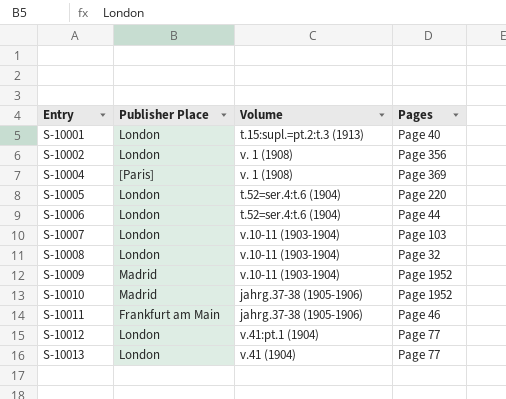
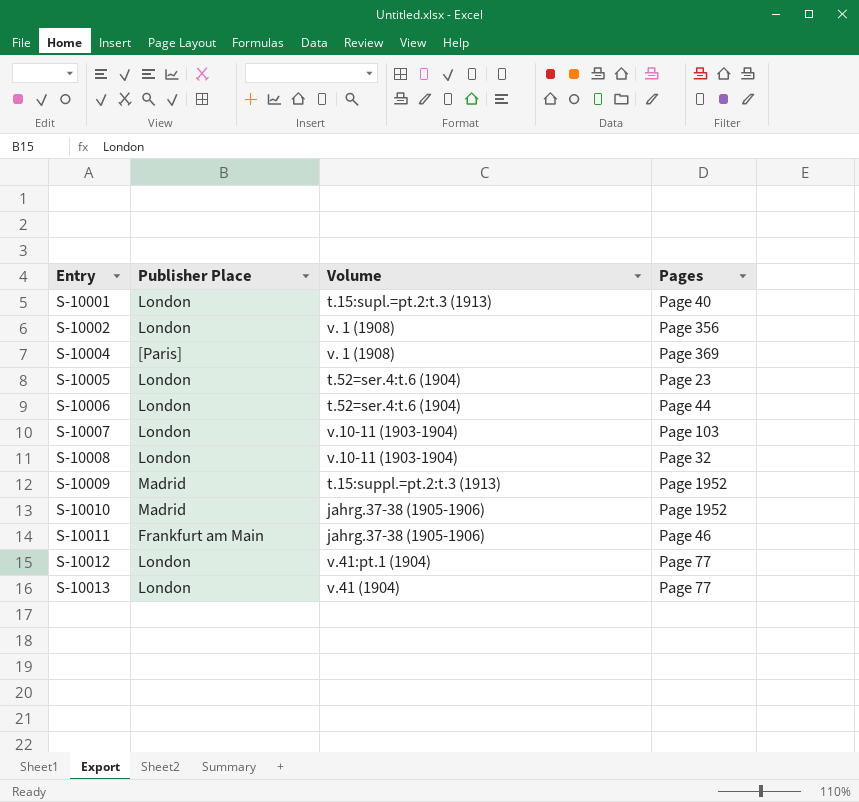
S-10005 | Pages: Page 220 -> Page 23
S-10009 | Volume: v.10-11 (1903-1904) -> t.15:suppl.=pt.2:t.3 (1913)

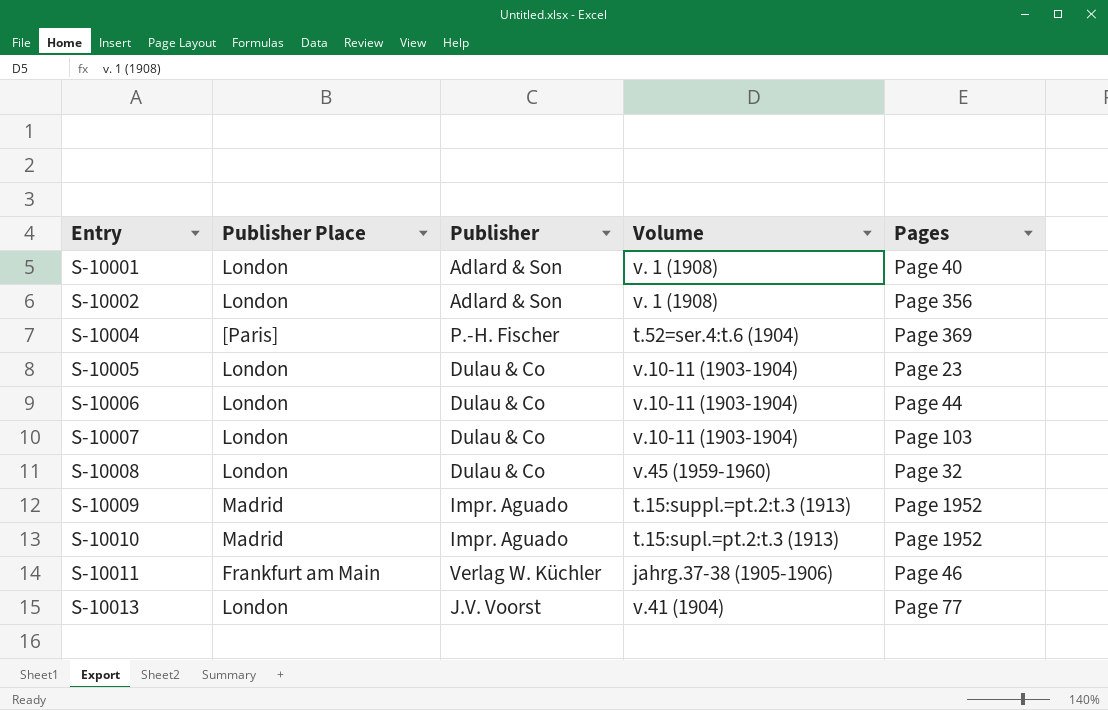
column Publisher | position: none -> 3
row S-10012: London | v.41:pt.1 (1904) | Page 77 -> none
S-10001 | Volume: t.15:supl.=pt.2:t.3 (1913) -> v. 1 (1908)
S-10004 | Volume: v. 1 (1908) -> t.52=ser.4:t.6 (1904)
S-10005 | Volume: t.52=ser.4:t.6 (1904) -> v.10-11 (1903-1904)
S-10006 | Volume: t.52=ser.4:t.6 (1904) -> v.10-11 (1903-1904)
S-10008 | Volume: v.10-11 (1903-1904) -> v.45 (1959-1960)
S-10010 | Volume: jahrg.37-38 (1905-1906) -> t.15:supl.=pt.2:t.3 (1913)

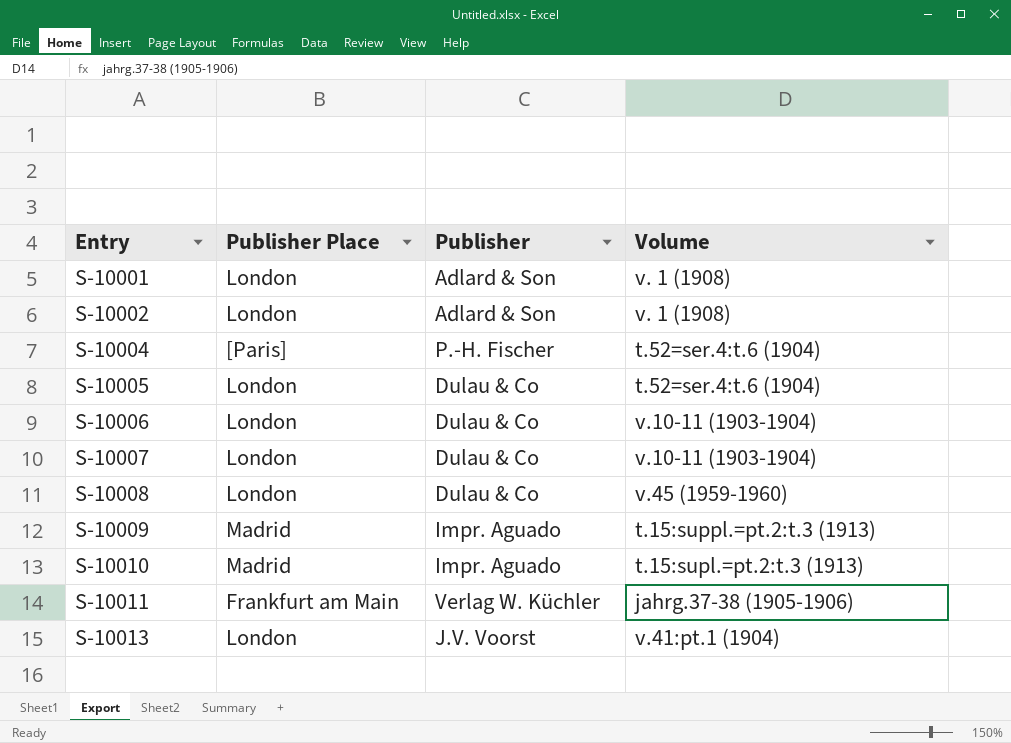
column Pages | position: 5 -> none
S-10005 | Volume: v.10-11 (1903-1904) -> t.52=ser.4:t.6 (1904)
S-10013 | Volume: v.41 (1904) -> v.41:pt.1 (1904)

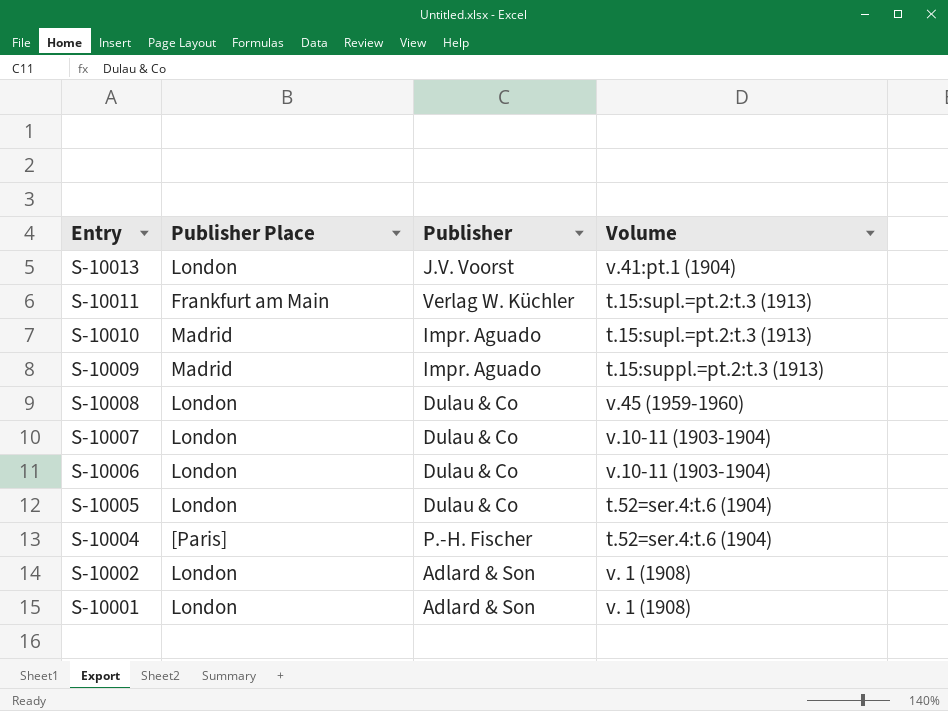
row order: Entry ascending -> Entry descending
S-10011 | Volume: jahrg.37-38 (1905-1906) -> t.15:supl.=pt.2:t.3 (1913)

